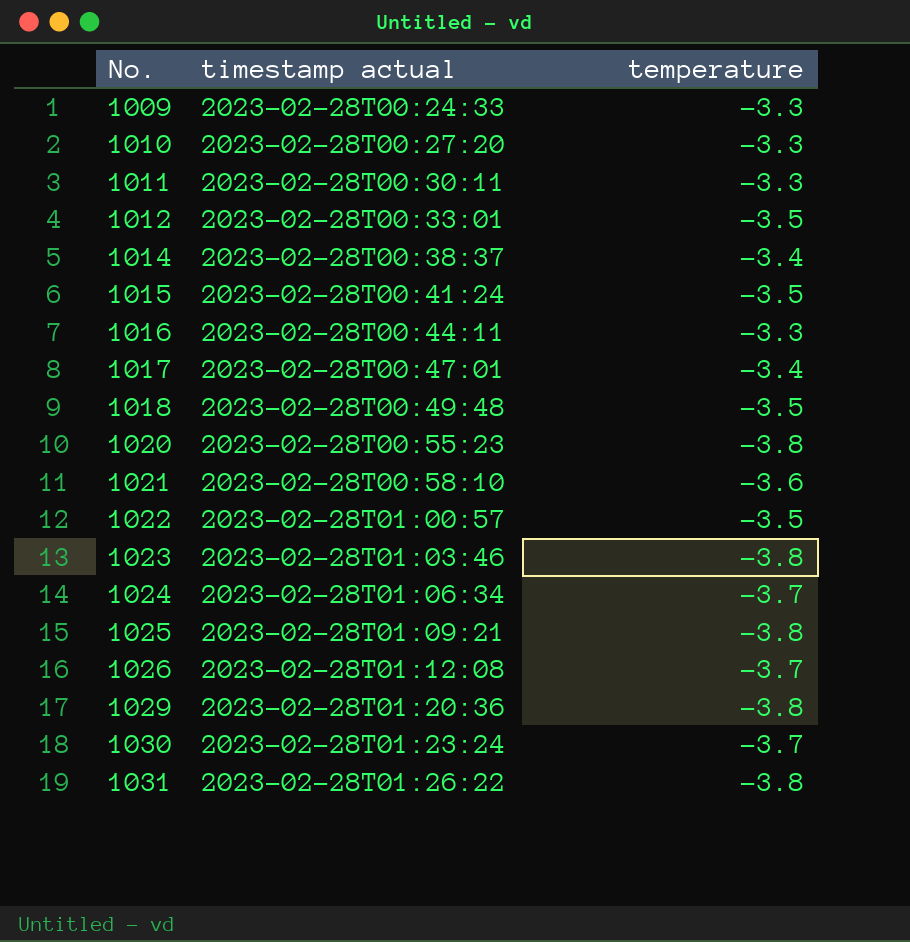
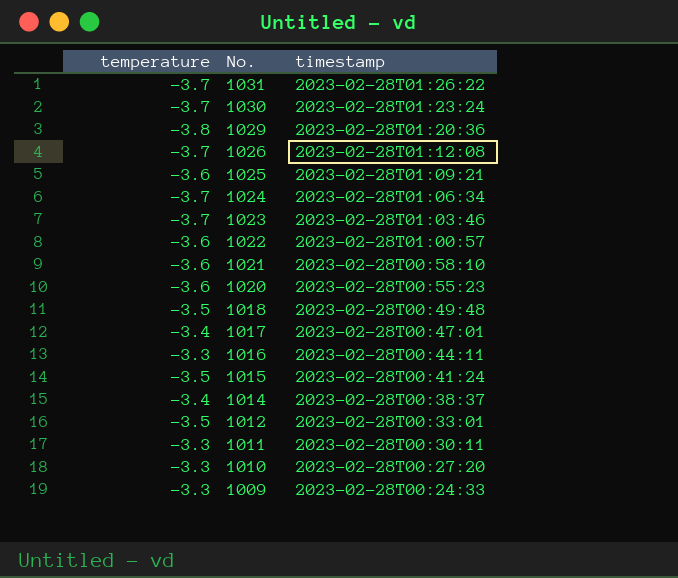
row order: No. ascending -> No. descending
column temperature | position: 3 -> 1
column name: timestamp actual -> timestamp
1031 | temperature: -3.8 -> -3.7
1025 | temperature: -3.8 -> -3.6
1023 | temperature: -3.8 -> -3.7
1022 | temperature: -3.5 -> -3.6
1020 | temperature: -3.8 -> -3.6

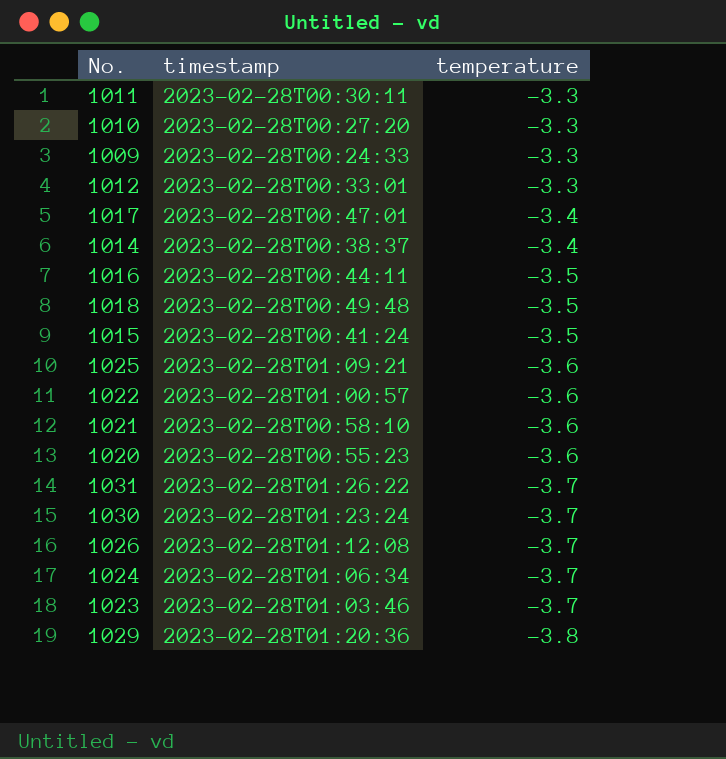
row order: No. descending -> temperature descending
column temperature | position: 1 -> 3
1012 | temperature: -3.5 -> -3.3
1016 | temperature: -3.3 -> -3.5

